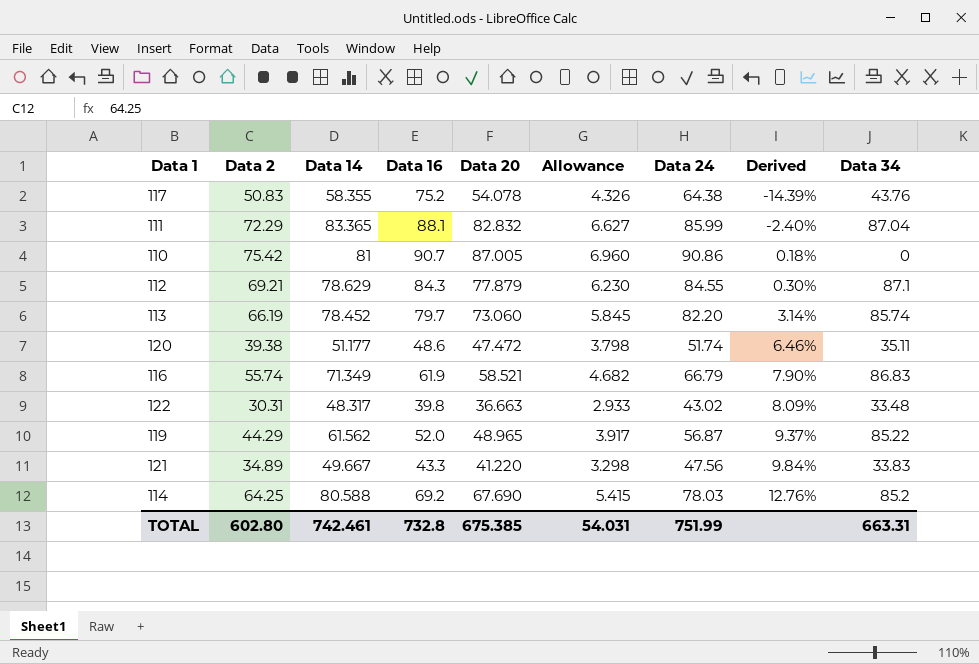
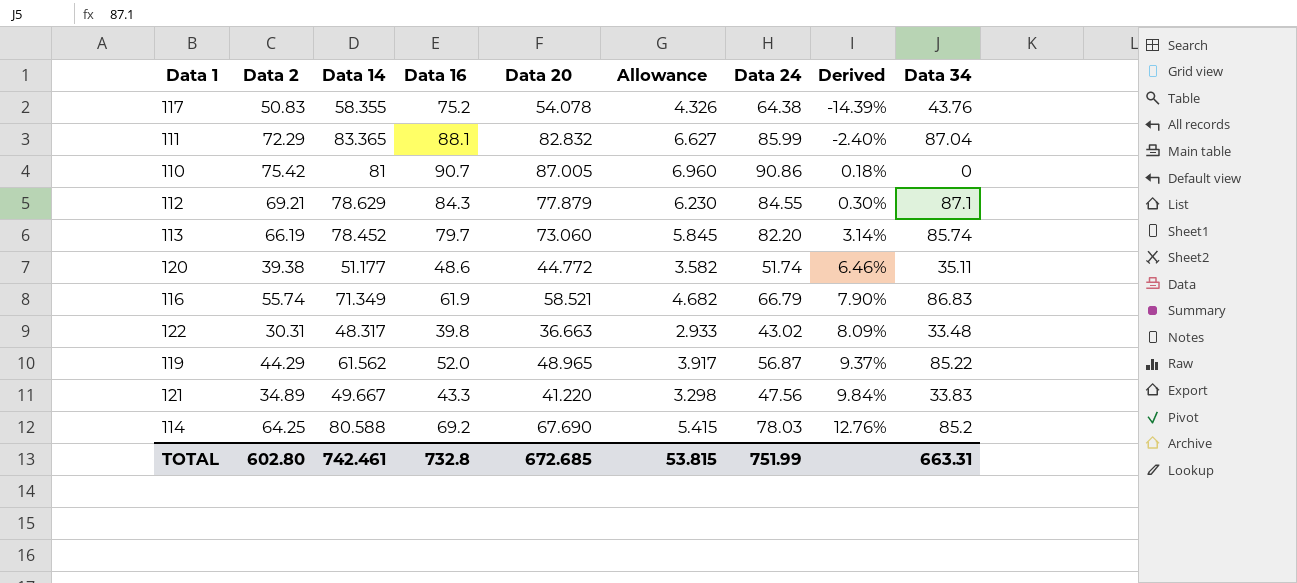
120 | Data 20: 47.472 -> 44.772
120 | Allowance: 3.798 -> 3.582
TOTAL | Data 20: 675.385 -> 672.685
TOTAL | Allowance: 54.031 -> 53.815

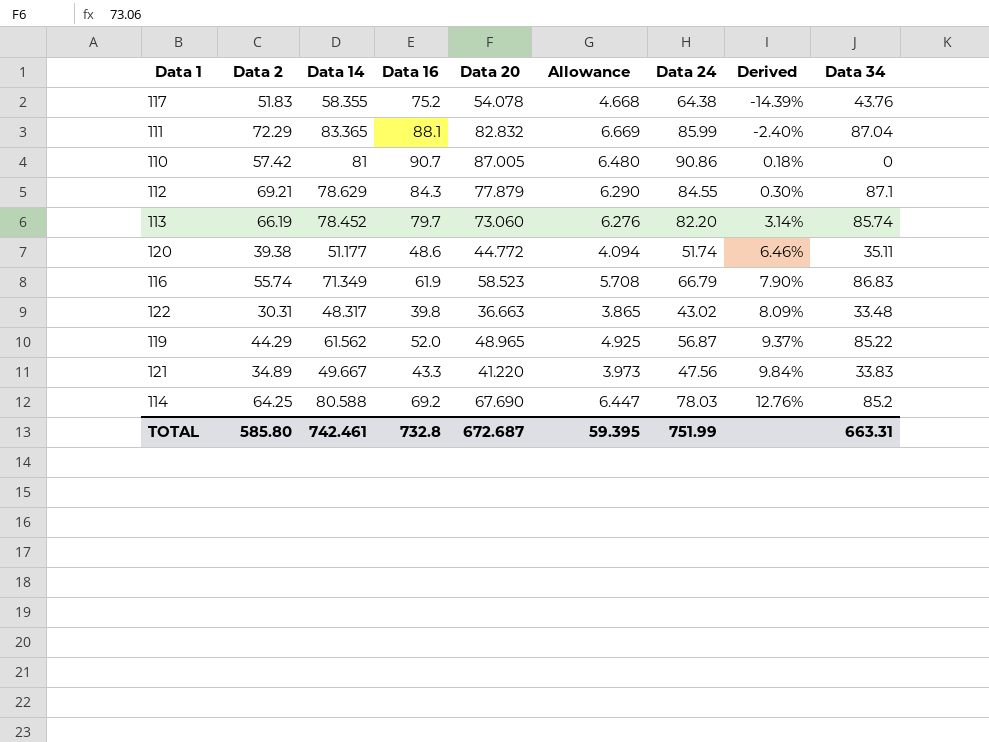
column Allowance | formula: [Data 20] * 0.08 -> [Data 14] * 0.08
117 | Data 2: 50.83 -> 51.83
110 | Data 2: 75.42 -> 57.42
116 | Data 20: 58.521 -> 58.523
TOTAL | Data 2: 602.80 -> 585.80
TOTAL | Data 20: 672.685 -> 672.687
TOTAL | Allowance: 53.815 -> 59.395

